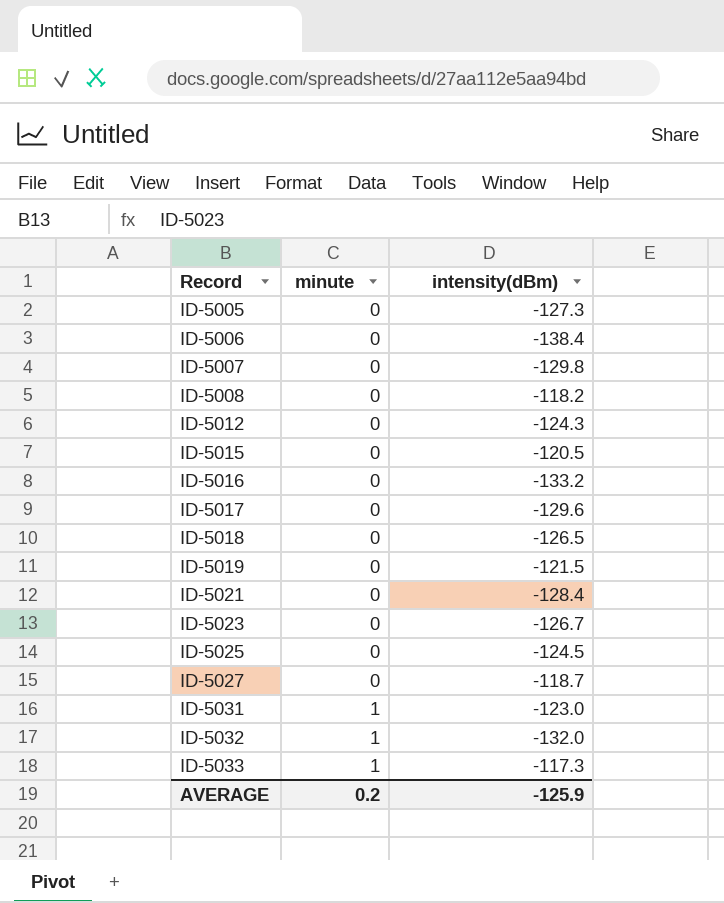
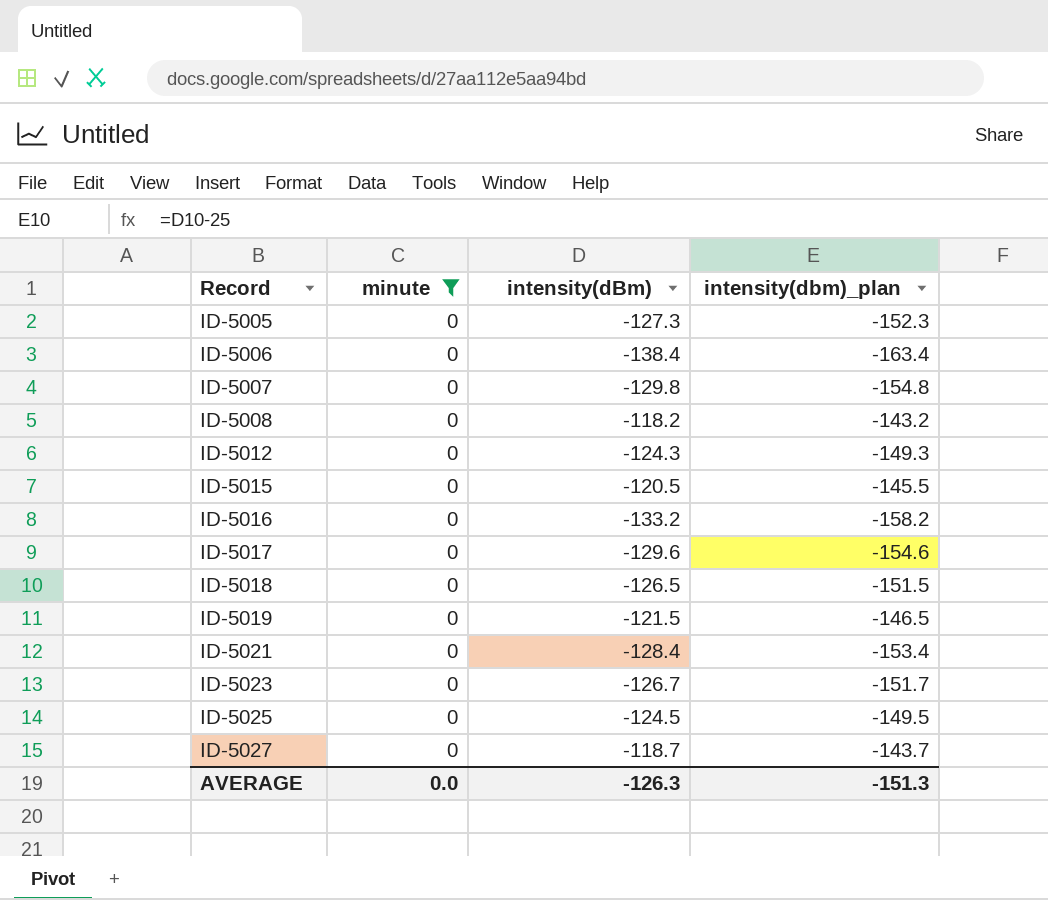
filter: none -> minute = 0
column intensity(dbm)_plan | formula: none -> [intensity(dBm)] - 25
AVERAGE | minute: 0.2 -> 0.0
AVERAGE | intensity(dBm): -125.9 -> -126.3

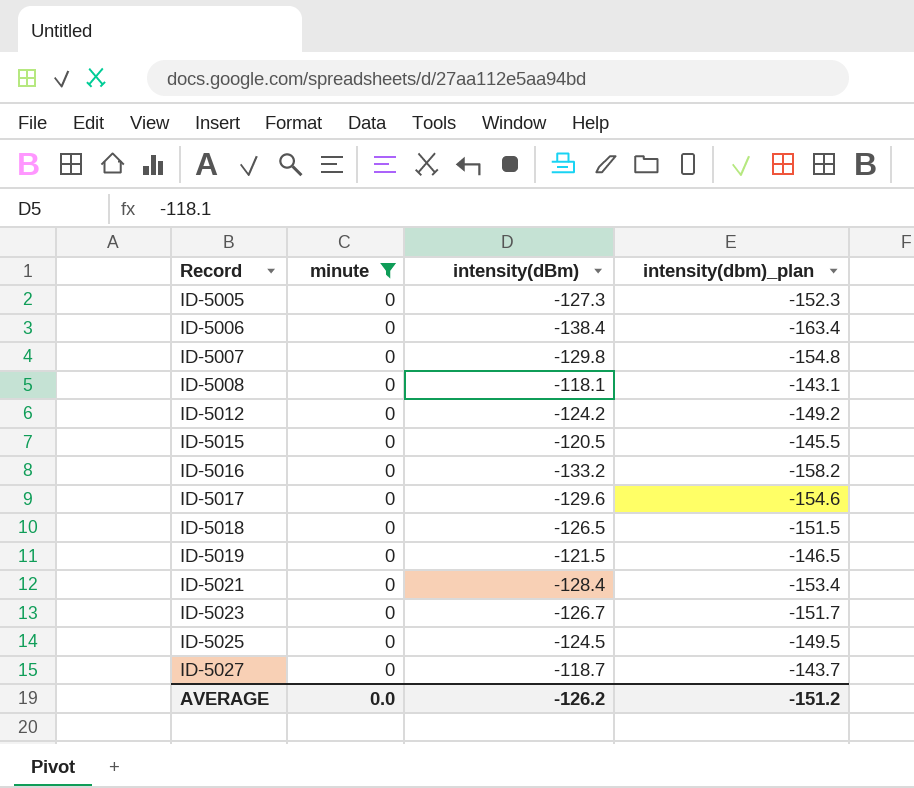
ID-5008 | intensity(dBm): -118.2 -> -118.1
ID-5008 | intensity(dbm)_plan: -143.2 -> -143.1
ID-5012 | intensity(dBm): -124.3 -> -124.2
ID-5012 | intensity(dbm)_plan: -149.3 -> -149.2
AVERAGE | intensity(dBm): -126.3 -> -126.2
AVERAGE | intensity(dbm)_plan: -151.3 -> -151.2

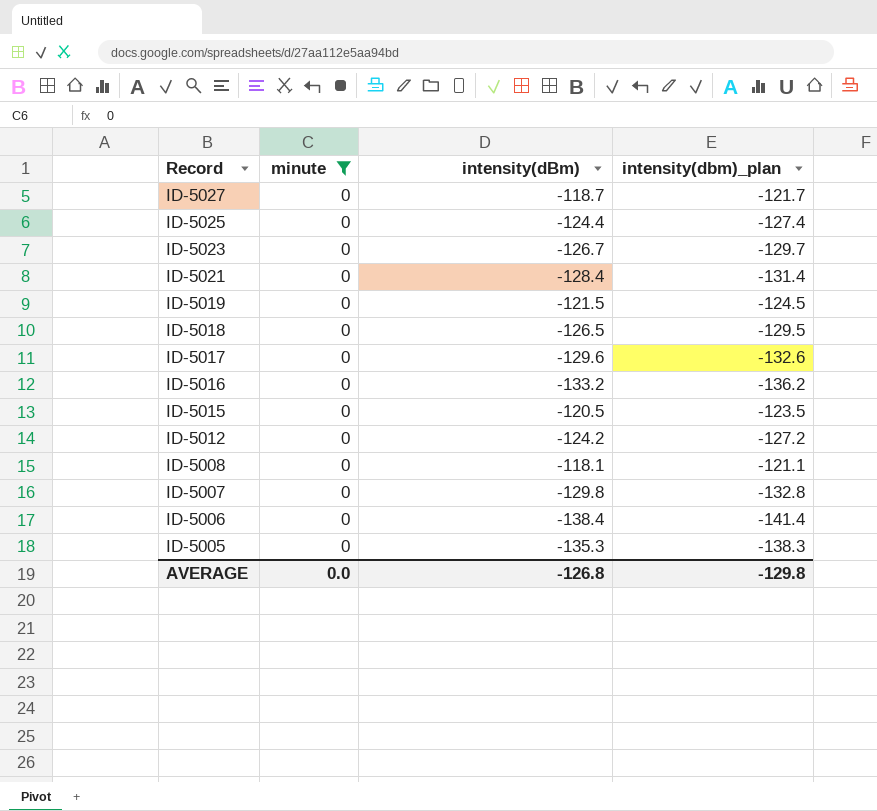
row order: Record ascending -> Record descending
column intensity(dbm)_plan | formula: [intensity(dBm)] - 25 -> [intensity(dBm)] - 3
ID-5025 | intensity(dBm): -124.5 -> -124.4
ID-5005 | intensity(dBm): -127.3 -> -135.3
AVERAGE | intensity(dBm): -126.2 -> -126.8
AVERAGE | intensity(dbm)_plan: -151.2 -> -129.8

